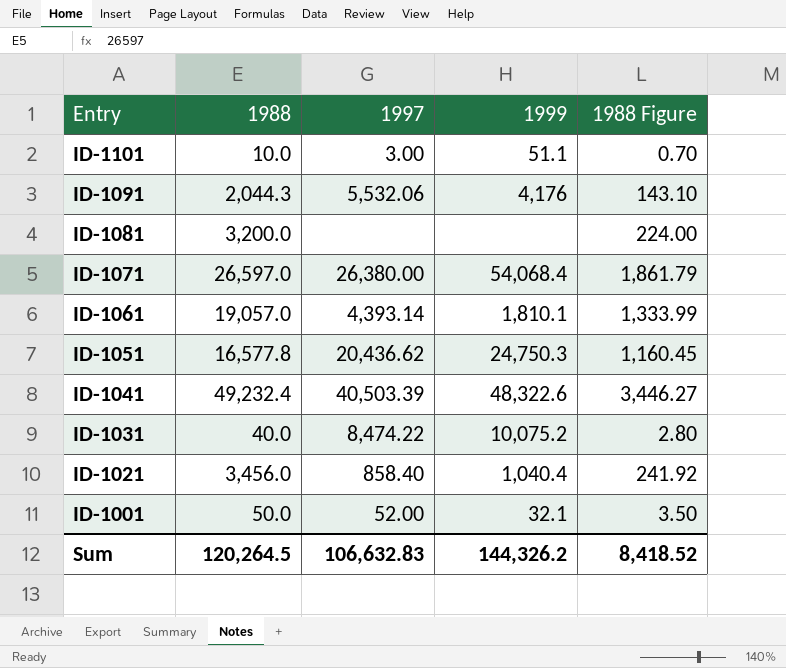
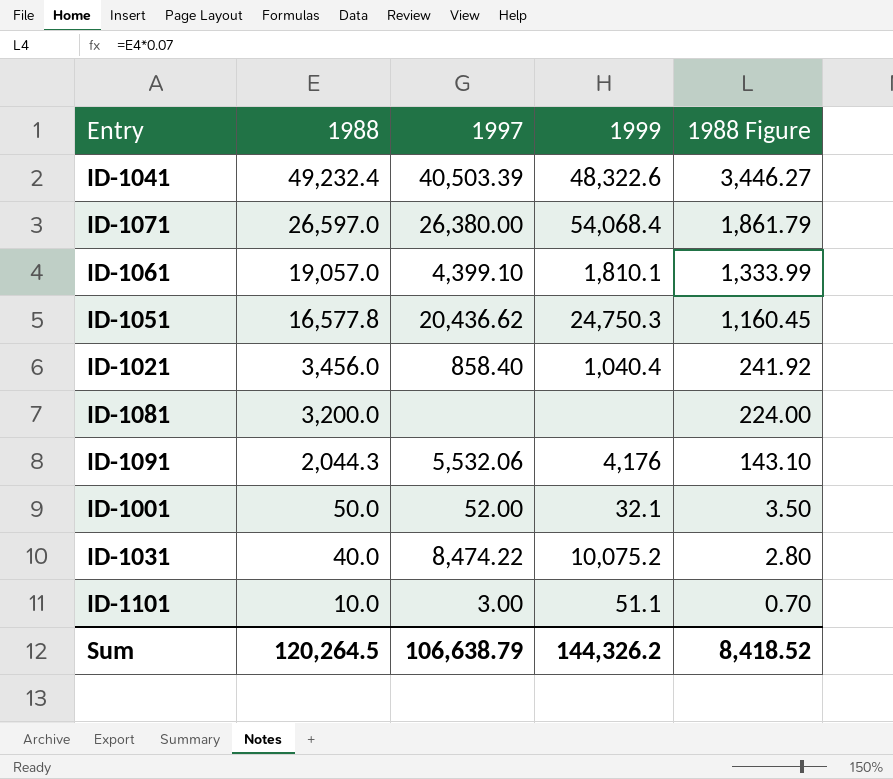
row order: Entry descending -> 1988 descending
ID-1061 | 1997: 4,393.14 -> 4,399.10
Sum | 1997: 106,632.83 -> 106,638.79

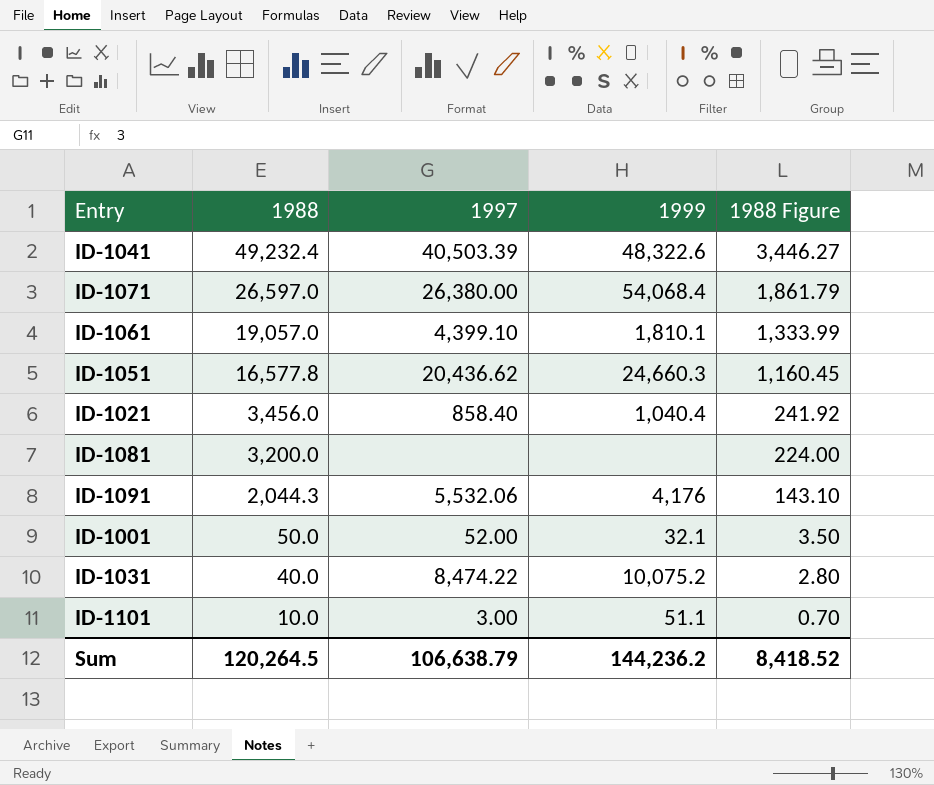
ID-1051 | 1999: 24,750.3 -> 24,660.3
Sum | 1999: 144,326.2 -> 144,236.2

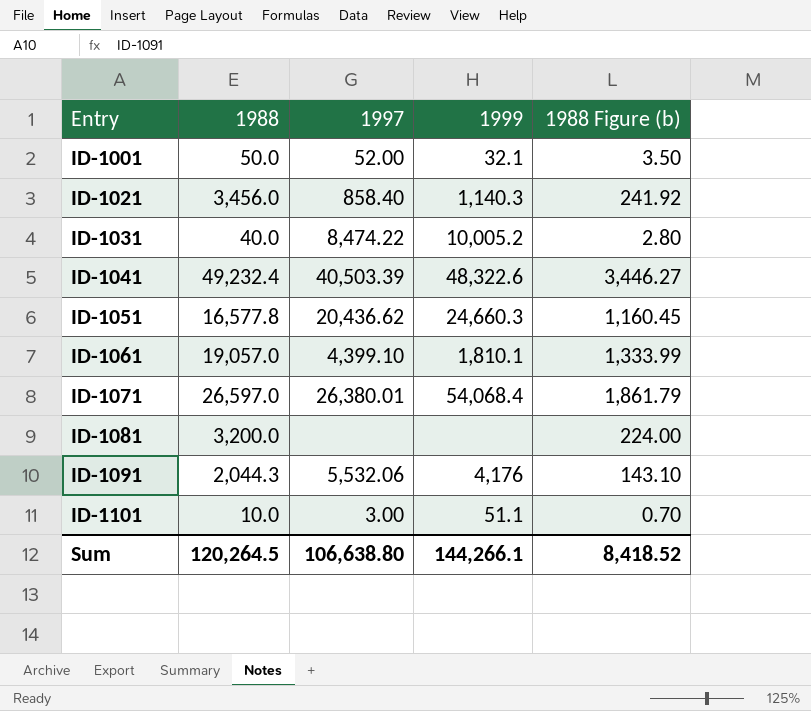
row order: 1988 descending -> Entry ascending
column name: 1988 Figure -> 1988 Figure (b)
ID-1021 | 1999: 1,040.4 -> 1,140.3
ID-1031 | 1999: 10,075.2 -> 10,005.2
ID-1071 | 1997: 26,380.00 -> 26,380.01
Sum | 1997: 106,638.79 -> 106,638.80
Sum | 1999: 144,236.2 -> 144,266.1

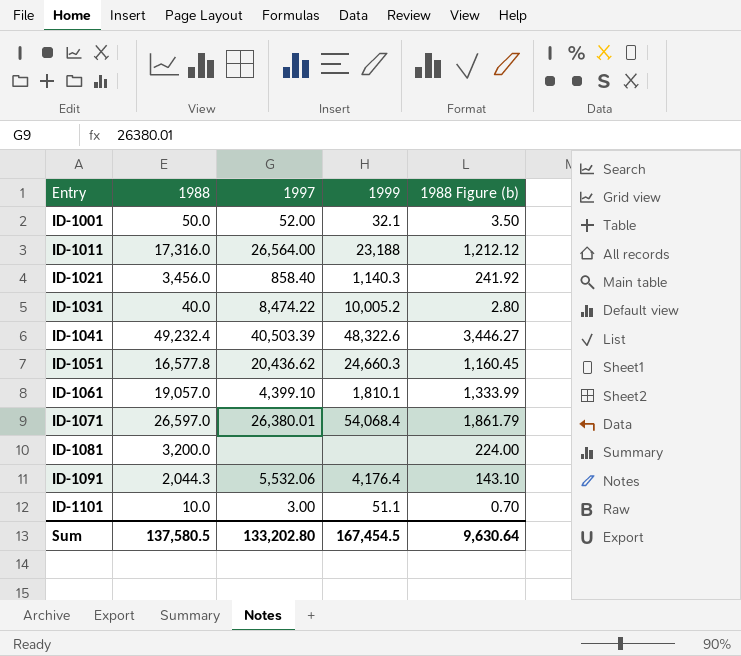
row ID-1011: none -> 17,316.0 | 26,564.00 | 23,188 | 1,212.12
ID-1091 | 1999: 4,176 -> 4,176.4
Sum | 1988: 120,264.5 -> 137,580.5
Sum | 1997: 106,638.80 -> 133,202.80
Sum | 1999: 144,266.1 -> 167,454.5
Sum | 1988 Figure (b): 8,418.52 -> 9,630.64

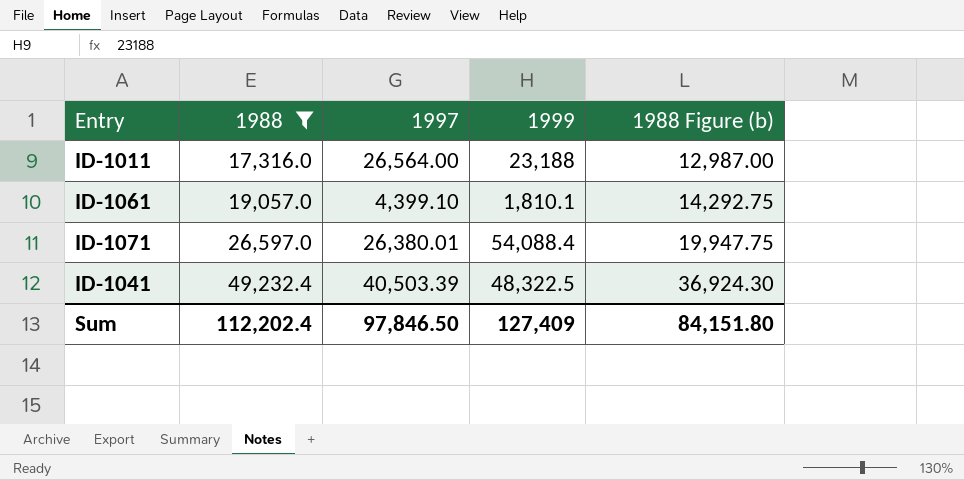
filter: none -> 1988 >= 17,316.0
row order: Entry ascending -> 1988 ascending
column 1988 Figure (b) | formula: [1988] * 0.07 -> [1988] * 0.75
ID-1071 | 1999: 54,068.4 -> 54,088.4
ID-1041 | 1999: 48,322.6 -> 48,322.5
Sum | 1988: 137,580.5 -> 112,202.4
Sum | 1997: 133,202.80 -> 97,846.50
Sum | 1999: 167,454.5 -> 127,409
Sum | 1988 Figure (b): 9,630.64 -> 84,151.80

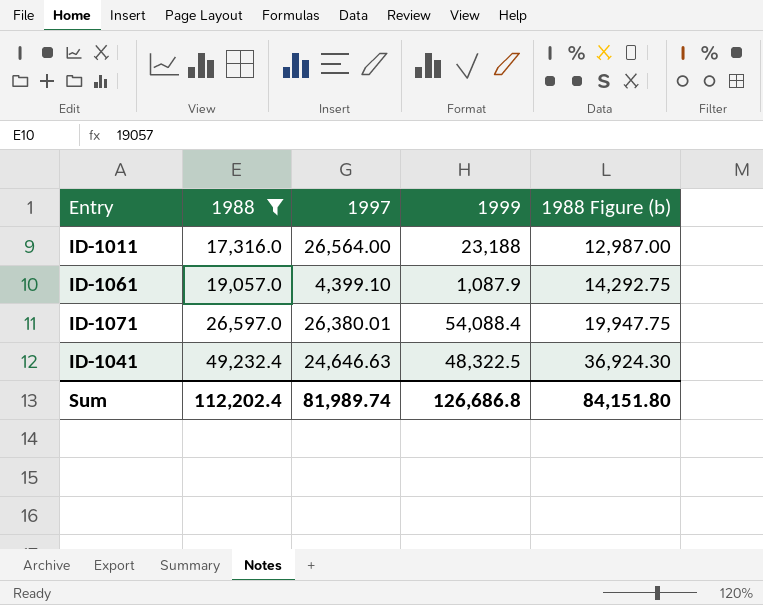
ID-1061 | 1999: 1,810.1 -> 1,087.9
ID-1041 | 1997: 40,503.39 -> 24,646.63
Sum | 1997: 97,846.50 -> 81,989.74
Sum | 1999: 127,409 -> 126,686.8

